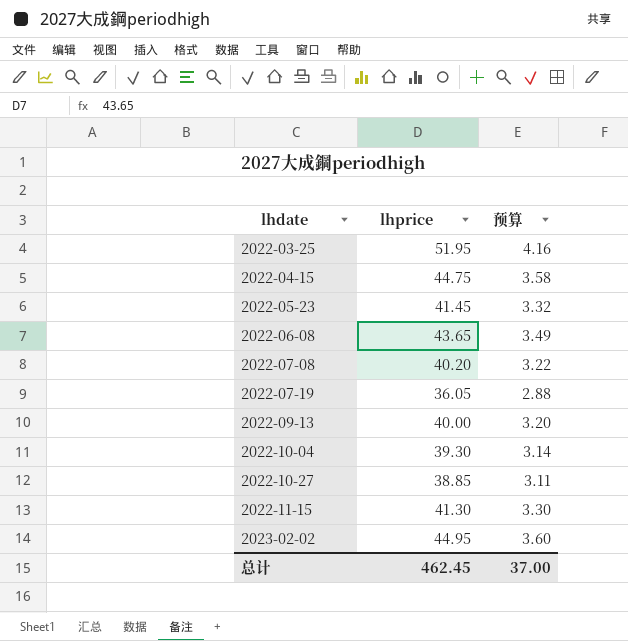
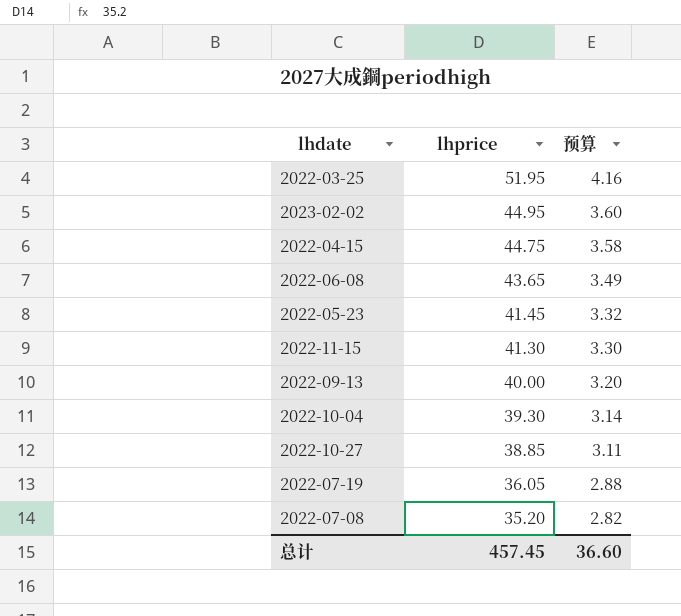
row order: lhdate ascending -> lhprice descending
2022-07-08 | lhprice: 40.20 -> 35.20
2022-07-08 | 预算: 3.22 -> 2.82
总计 | lhprice: 462.45 -> 457.45
总计 | 预算: 37.00 -> 36.60

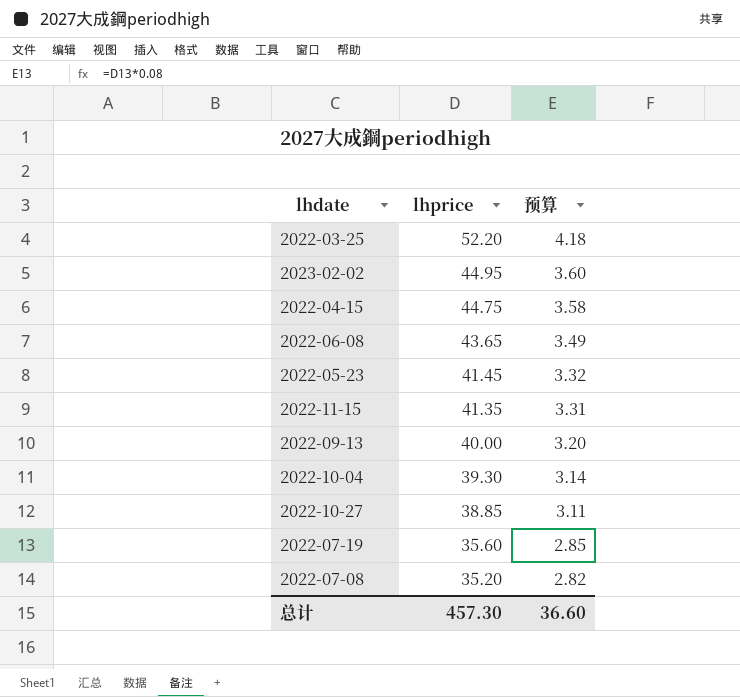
2022-03-25 | lhprice: 51.95 -> 52.20
2022-03-25 | 预算: 4.16 -> 4.18
2022-11-15 | lhprice: 41.30 -> 41.35
2022-11-15 | 预算: 3.30 -> 3.31
2022-07-19 | lhprice: 36.05 -> 35.60
2022-07-19 | 预算: 2.88 -> 2.85
总计 | lhprice: 457.45 -> 457.30

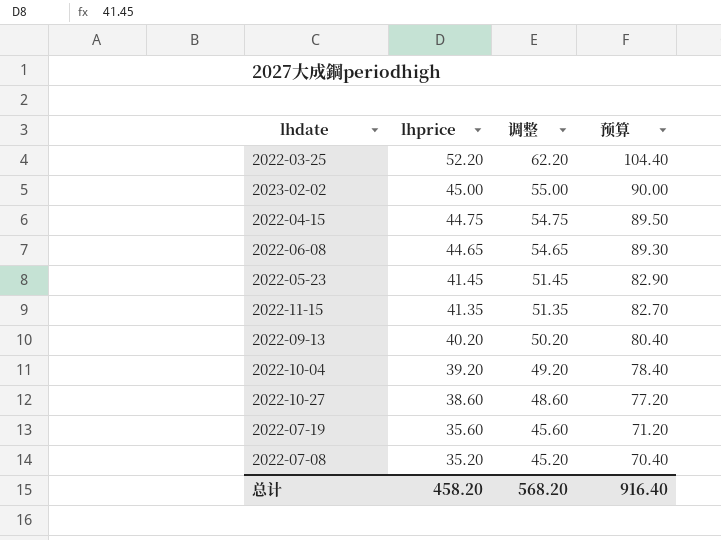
column 调整 | formula: none -> [lhprice] + 10
column 预算 | formula: [lhprice] * 0.08 -> [lhprice] * 2
2023-02-02 | lhprice: 44.95 -> 45.00
2022-06-08 | lhprice: 43.65 -> 44.65
2022-09-13 | lhprice: 40.00 -> 40.20
2022-10-04 | lhprice: 39.30 -> 39.20
2022-10-27 | lhprice: 38.85 -> 38.60
总计 | lhprice: 457.30 -> 458.20
总计 | 预算: 36.60 -> 916.40

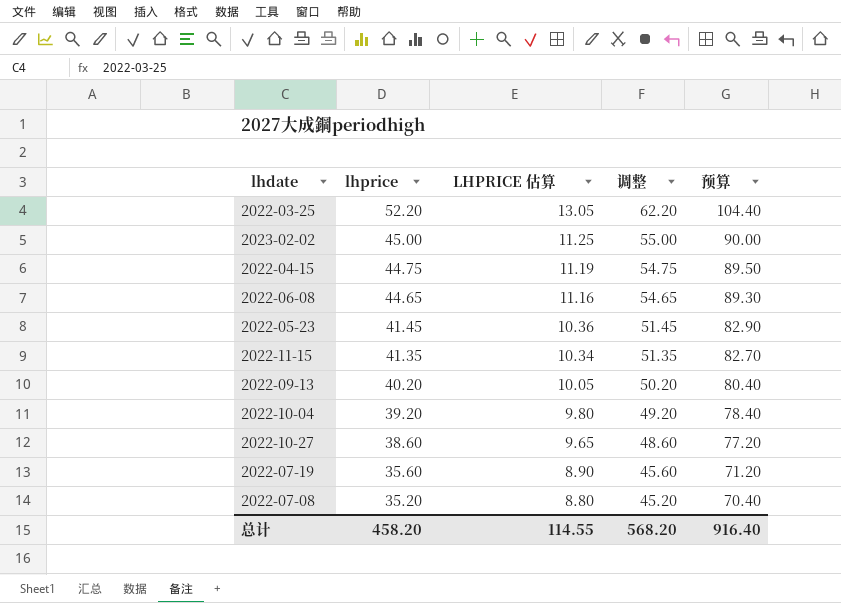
column LHPRICE 估算 | formula: none -> [lhprice] * 0.25

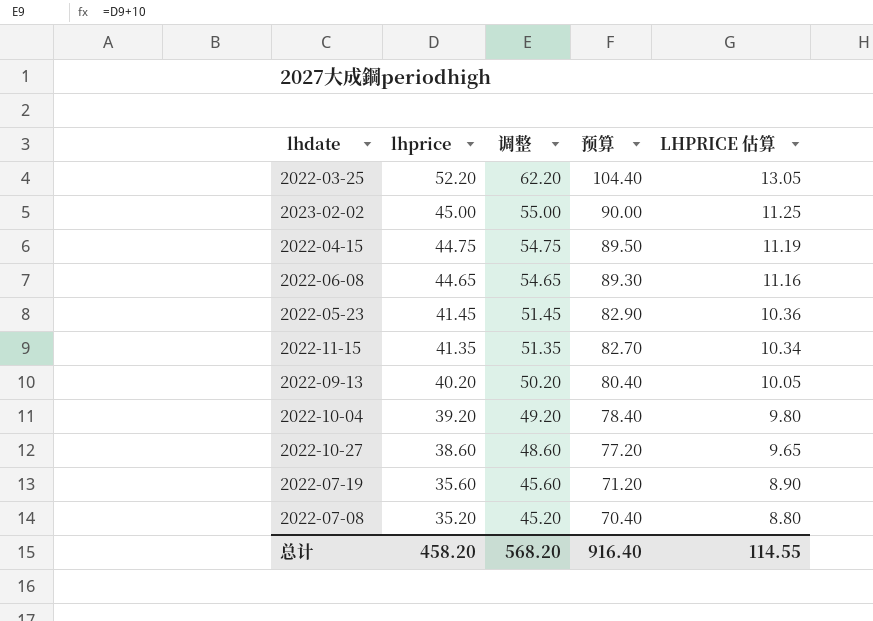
column LHPRICE 估算 | position: 3 -> 5

